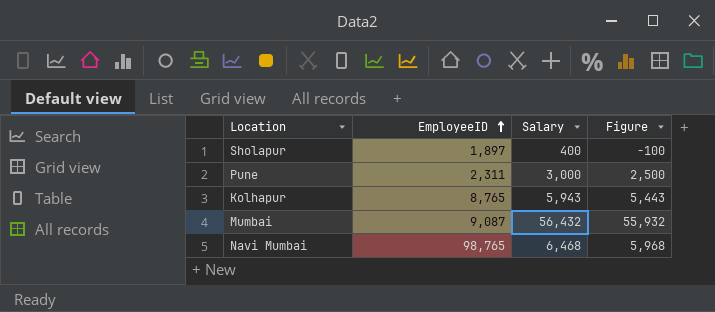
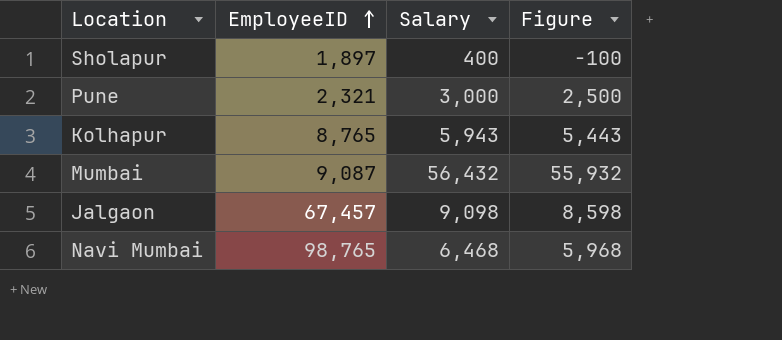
Pune | EmployeeID: 2,311 -> 2,321
row Jalgaon: none -> 67,457 | 9,098 | 8,598

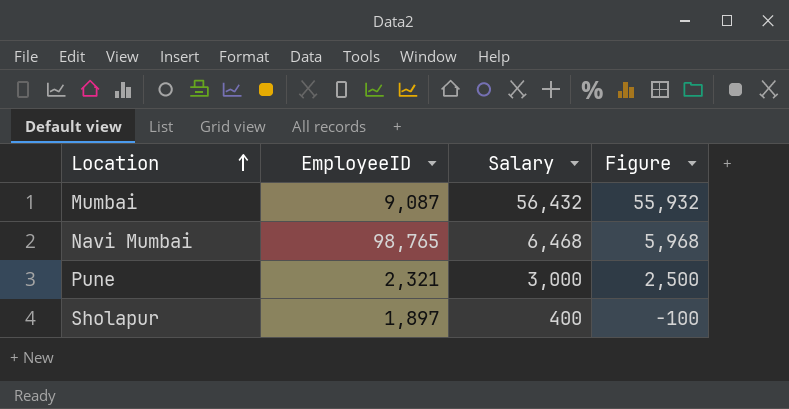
row order: EmployeeID ascending -> Location ascending
row Kolhapur: 8,765 | 5,943 | 5,443 -> none
row Jalgaon: 67,457 | 9,098 | 8,598 -> none

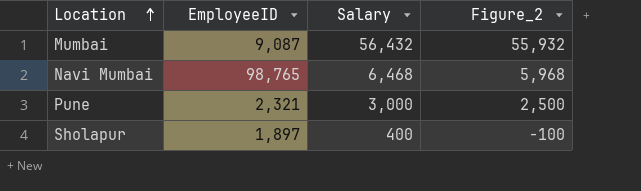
column name: Figure -> Figure_2

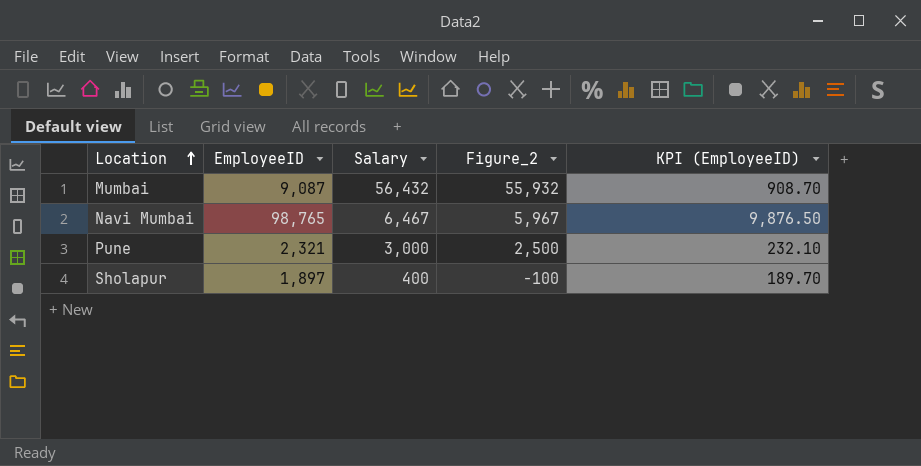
column KPI (EmployeeID) | formula: none -> [EmployeeID] * 0.1
Navi Mumbai | Salary: 6,468 -> 6,467
Navi Mumbai | Figure_2: 5,968 -> 5,967

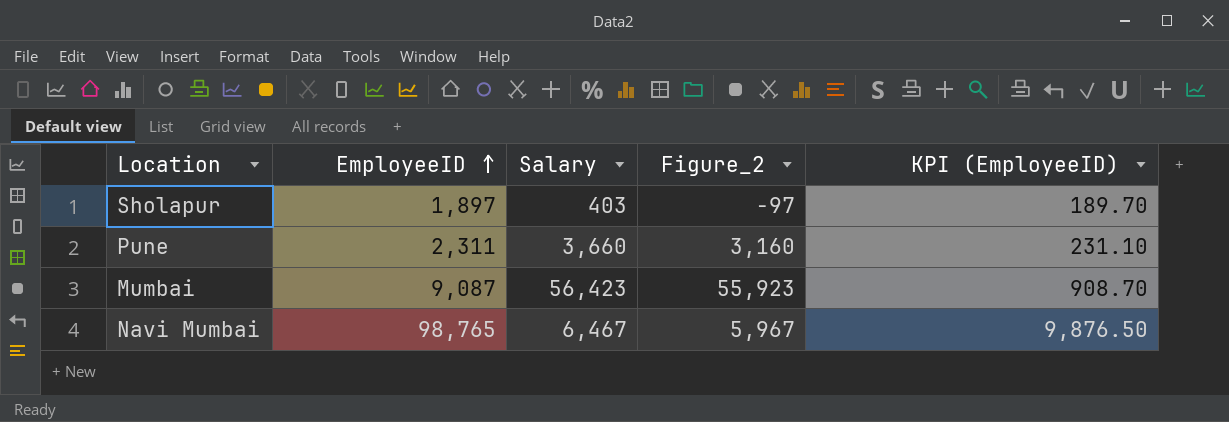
row order: Location ascending -> EmployeeID ascending
Sholapur | Salary: 400 -> 403
Sholapur | Figure_2: -100 -> -97
Pune | EmployeeID: 2,321 -> 2,311
Pune | Salary: 3,000 -> 3,660
Pune | Figure_2: 2,500 -> 3,160
Pune | KPI (EmployeeID): 232.10 -> 231.10
Mumbai | Salary: 56,432 -> 56,423
Mumbai | Figure_2: 55,932 -> 55,923

